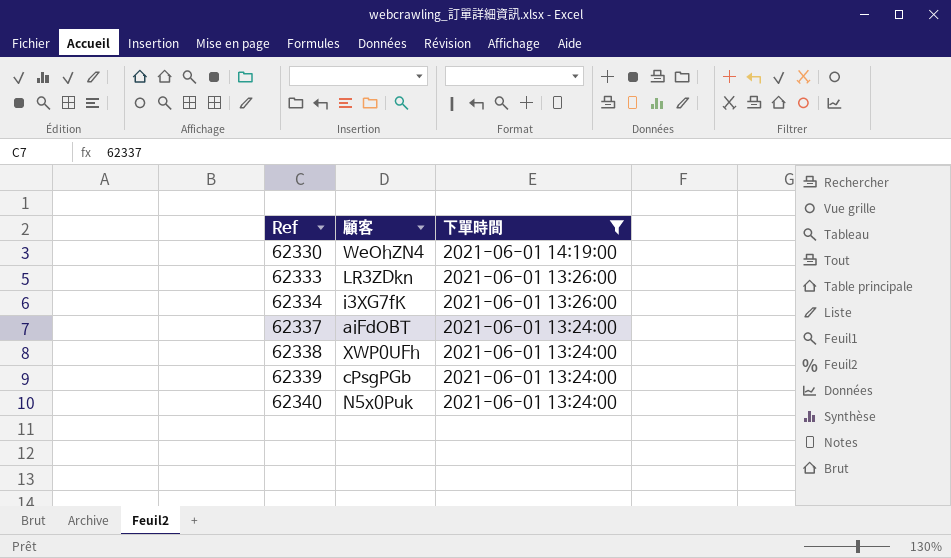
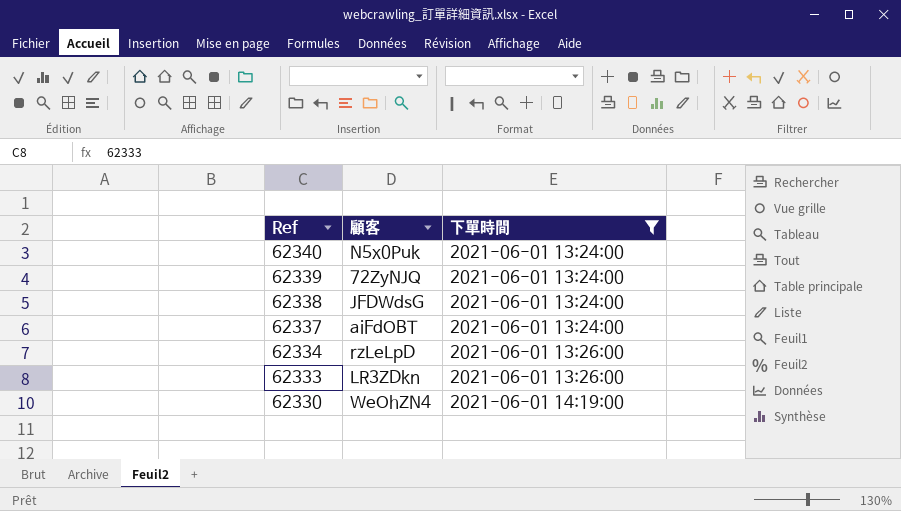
row order: Ref ascending -> Ref descending
62339 | 顧客: cPsgPGb -> 72ZyNJQ
62338 | 顧客: XWP0UFh -> JFDWdsG
62334 | 顧客: i3XG7fK -> rzLeLpD

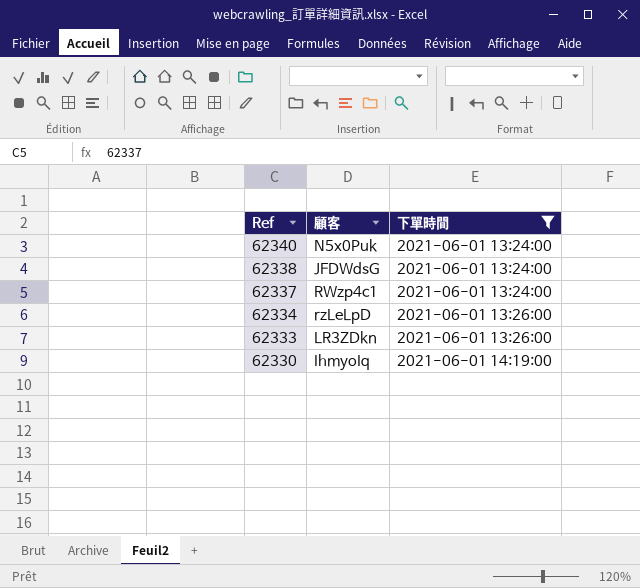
row 62339: 72ZyNJQ | 2021-06-01 13:24:00 -> none
62337 | 顧客: aiFdOBT -> RWzp4c1
62330 | 顧客: WeOhZN4 -> IhmyoIq

